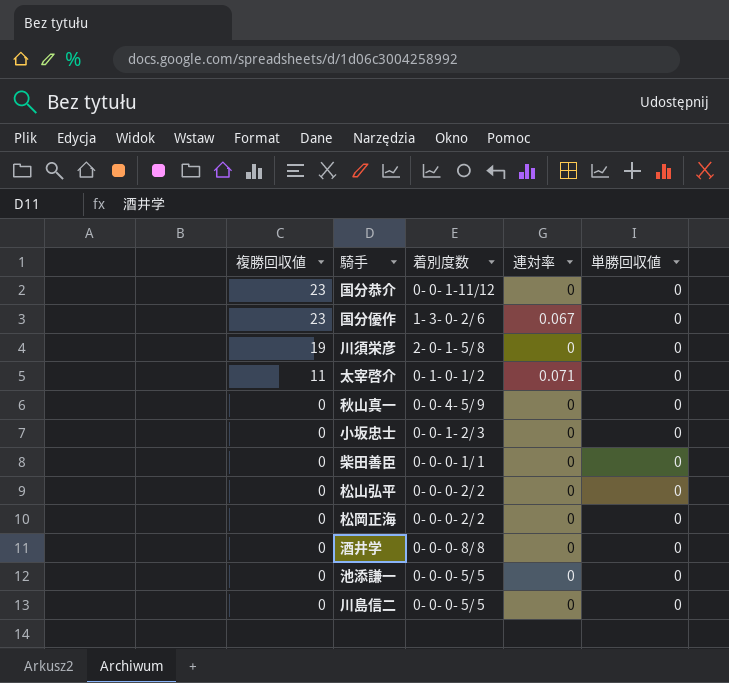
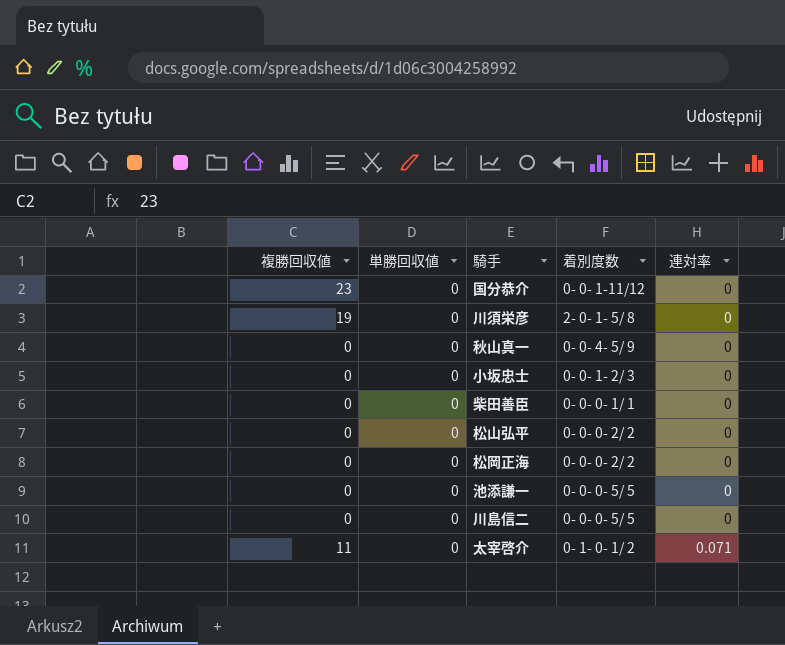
row order: 複勝回収値 descending -> 連対率 ascending
column 単勝回収値 | position: 5 -> 2
row 国分優作: 23 | 1- 3- 0- 2/ 6 | 0.067 | 0 -> none
row 酒井学: 0 | 0- 0- 0- 8/ 8 | 0 | 0 -> none

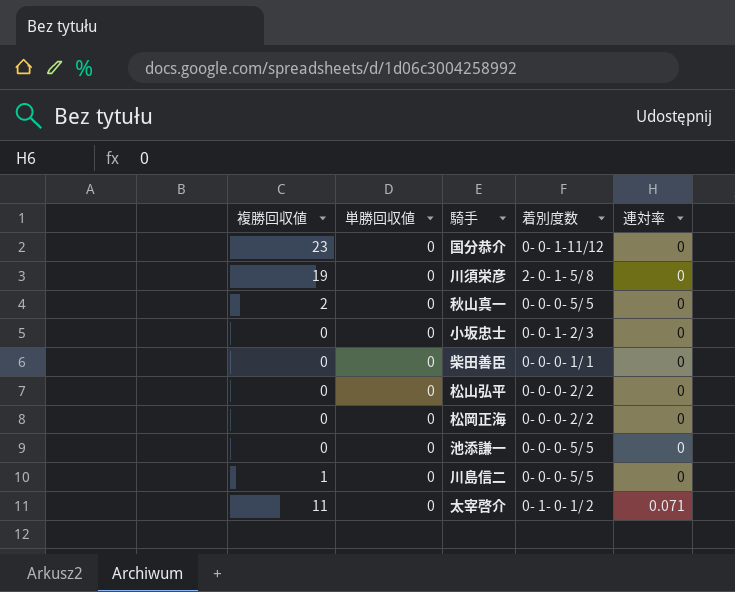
秋山真一 | 複勝回収値: 0 -> 2
秋山真一 | 着別度数: 0- 0- 4- 5/ 9 -> 0- 0- 0- 5/ 5
川島信二 | 複勝回収値: 0 -> 1

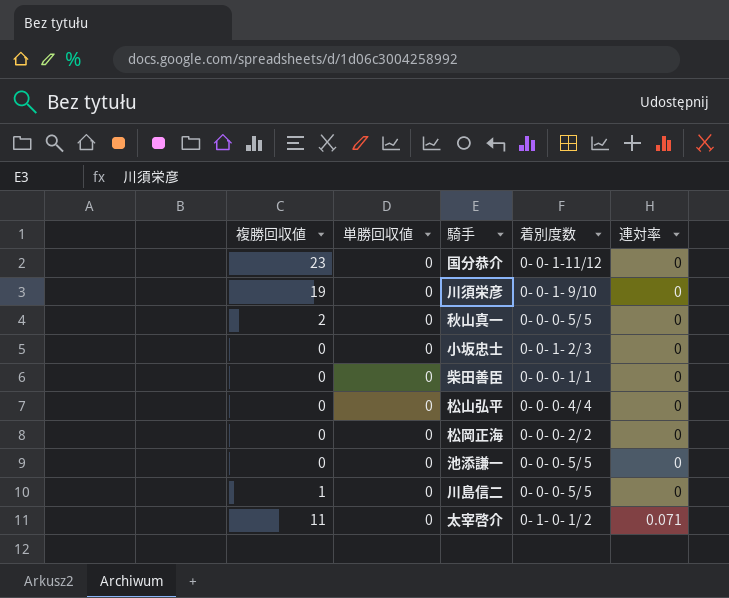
川須栄彦 | 着別度数: 2- 0- 1- 5/ 8 -> 0- 0- 1- 9/10
松山弘平 | 着別度数: 0- 0- 0- 2/ 2 -> 0- 0- 0- 4/ 4

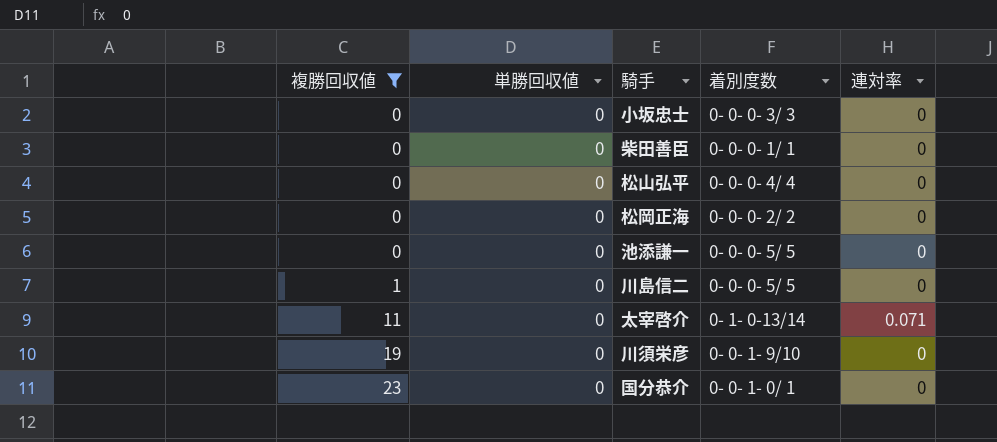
filter: none -> 複勝回収値 != 2
row order: 連対率 ascending -> 複勝回収値 ascending
小坂忠士 | 着別度数: 0- 0- 1- 2/ 3 -> 0- 0- 0- 3/ 3
太宰啓介 | 着別度数: 0- 1- 0- 1/ 2 -> 0- 1- 0-13/14
国分恭介 | 着別度数: 0- 0- 1-11/12 -> 0- 0- 1- 0/ 1

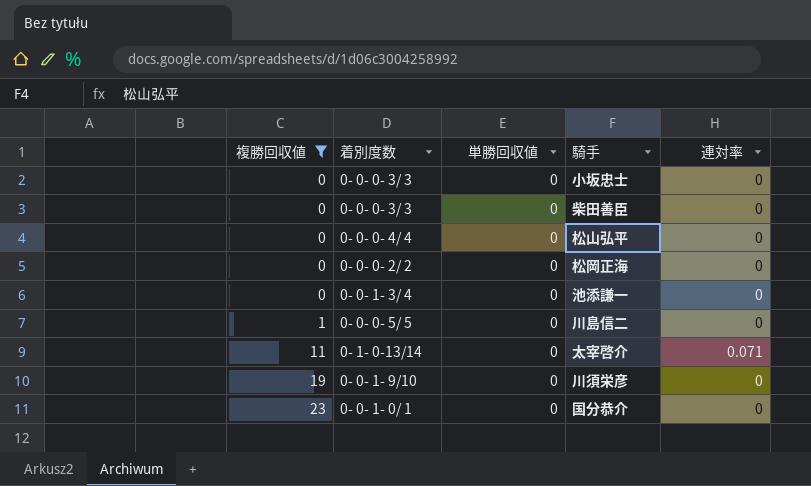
column 着別度数 | position: 4 -> 2
柴田善臣 | 着別度数: 0- 0- 0- 1/ 1 -> 0- 0- 0- 3/ 3
池添謙一 | 着別度数: 0- 0- 0- 5/ 5 -> 0- 0- 1- 3/ 4

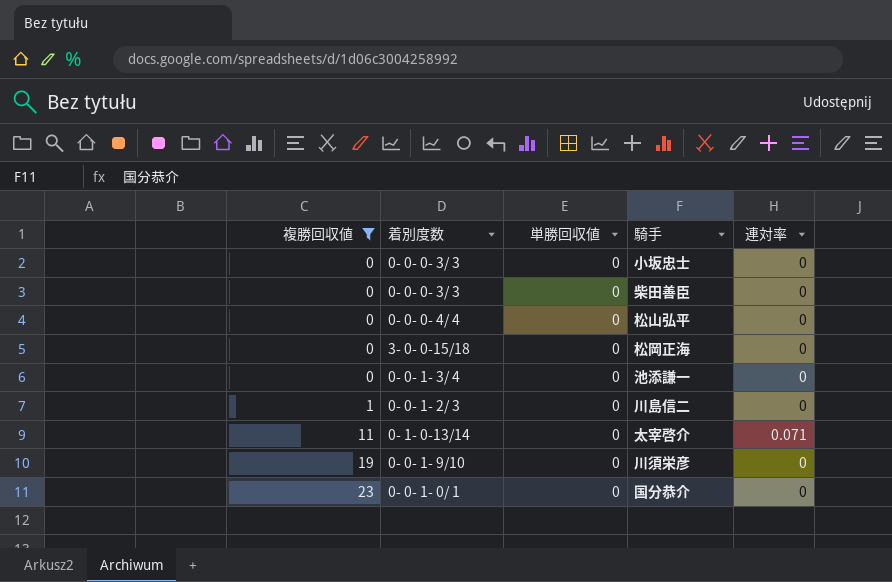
松岡正海 | 着別度数: 0- 0- 0- 2/ 2 -> 3- 0- 0-15/18
川島信二 | 着別度数: 0- 0- 0- 5/ 5 -> 0- 0- 1- 2/ 3

